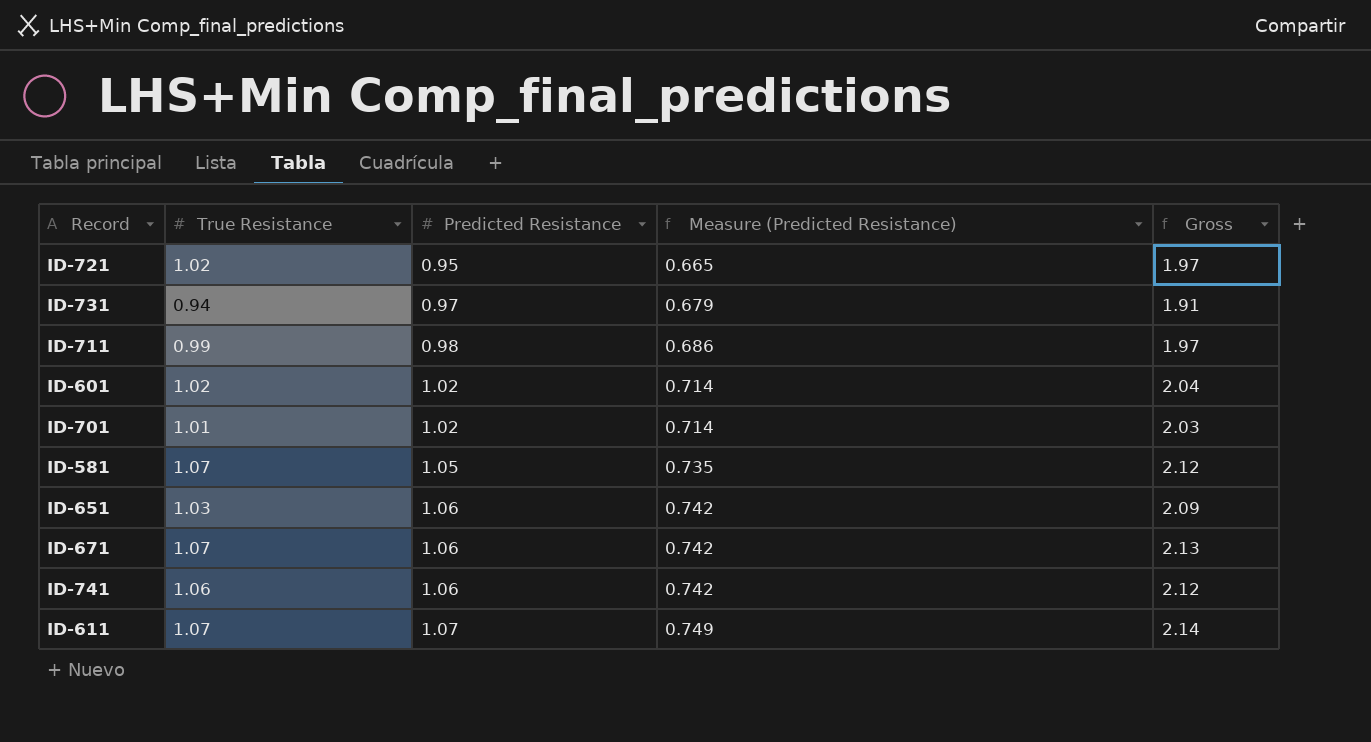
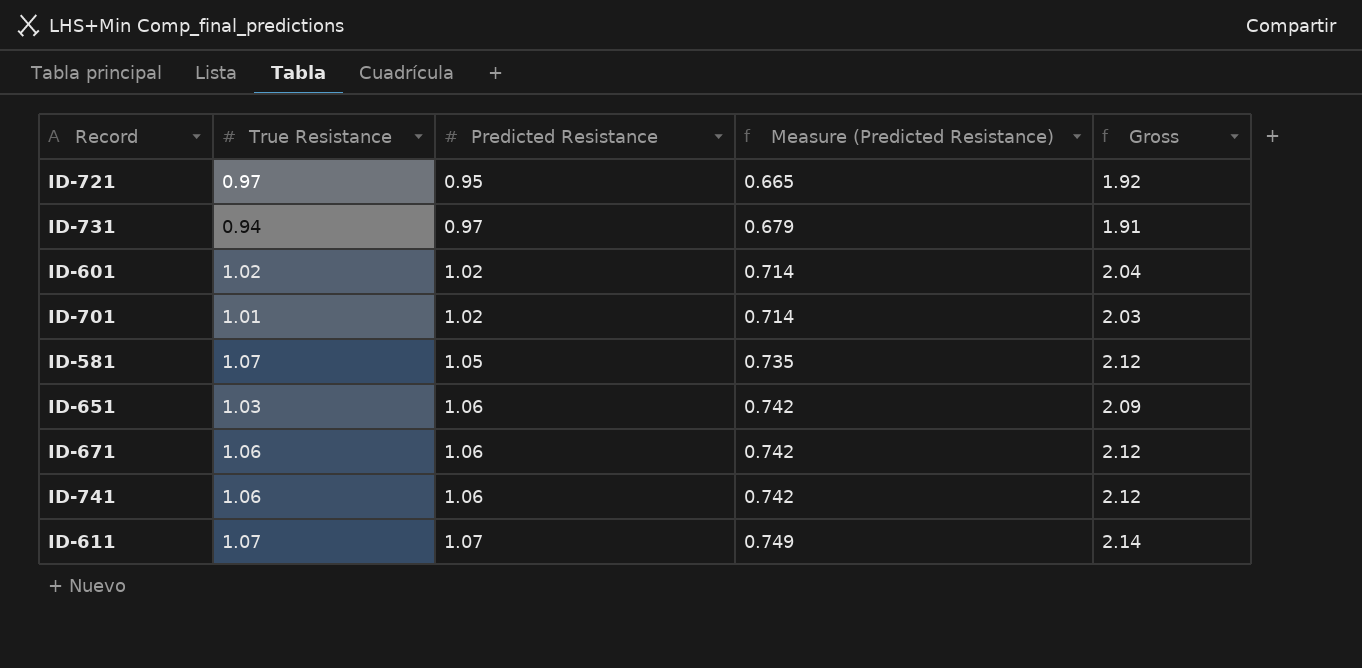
row ID-711: 0.99 | 0.98 | 0.686 | 1.97 -> none
ID-721 | True Resistance: 1.02 -> 0.97
ID-721 | Gross: 1.97 -> 1.92
ID-671 | True Resistance: 1.07 -> 1.06
ID-671 | Gross: 2.13 -> 2.12

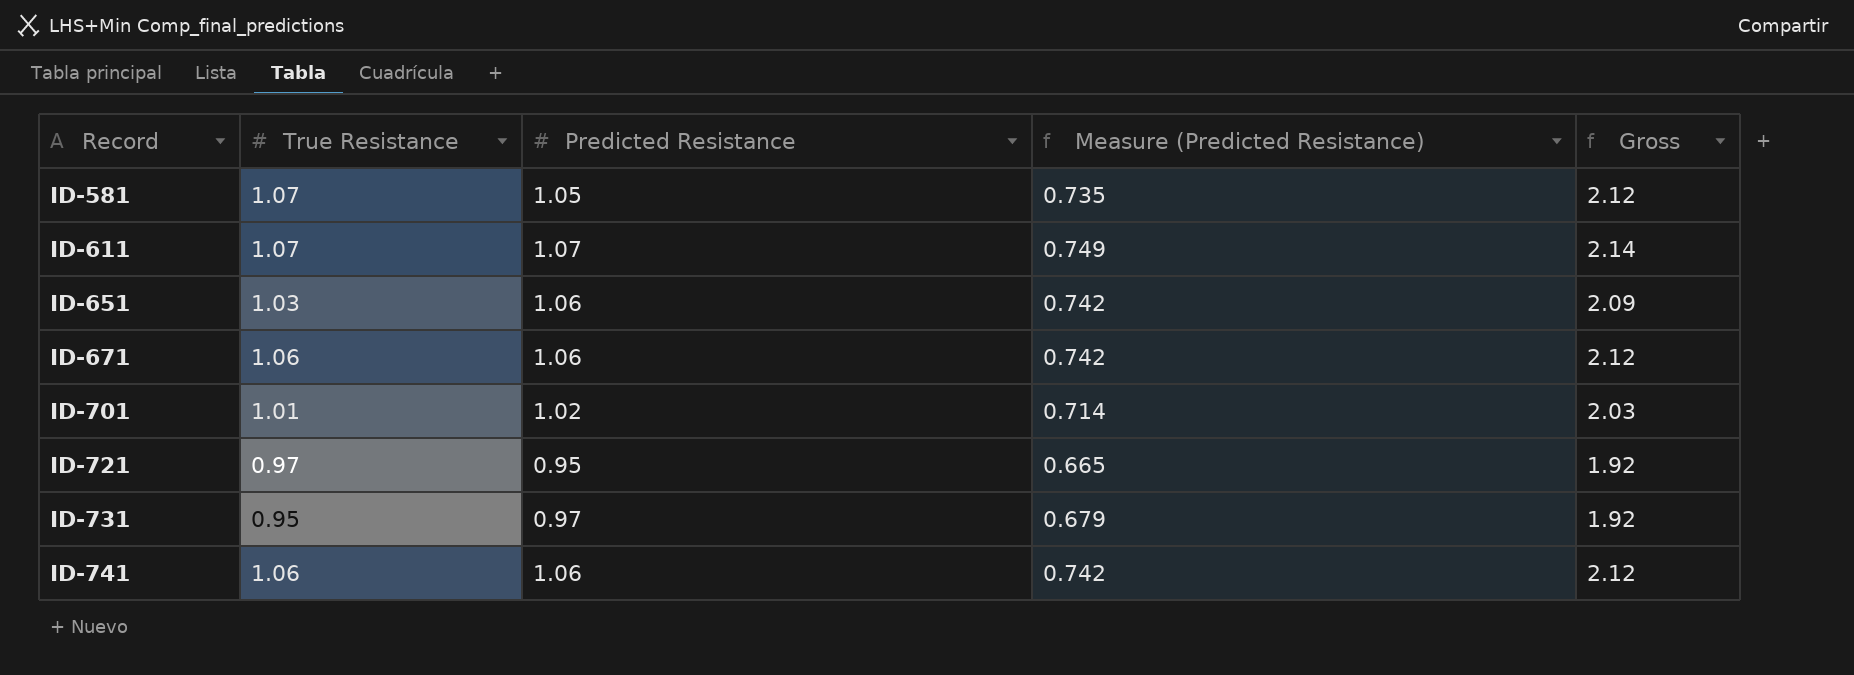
row order: Predicted Resistance ascending -> Record ascending
row ID-601: 1.02 | 1.02 | 0.714 | 2.04 -> none
ID-731 | True Resistance: 0.94 -> 0.95
ID-731 | Gross: 1.91 -> 1.92

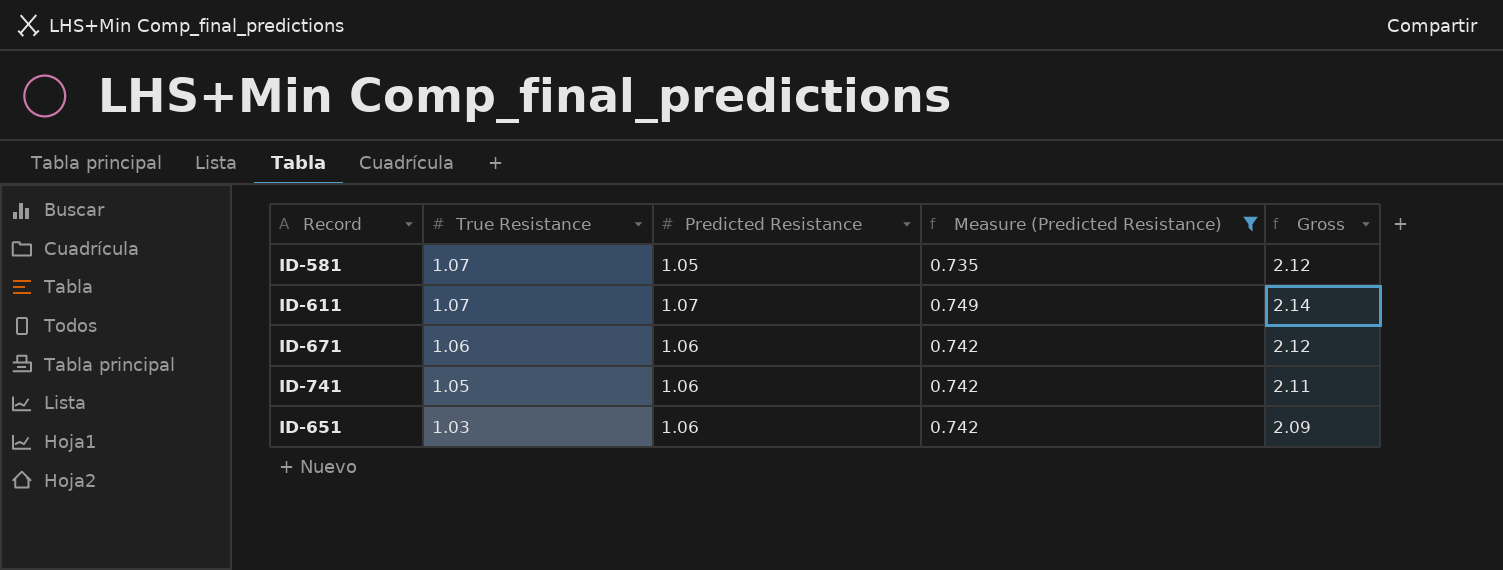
filter: none -> Measure (Predicted Resistance) >= 0.735
row order: Record ascending -> True Resistance descending
ID-741 | True Resistance: 1.06 -> 1.05
ID-741 | Gross: 2.12 -> 2.11

